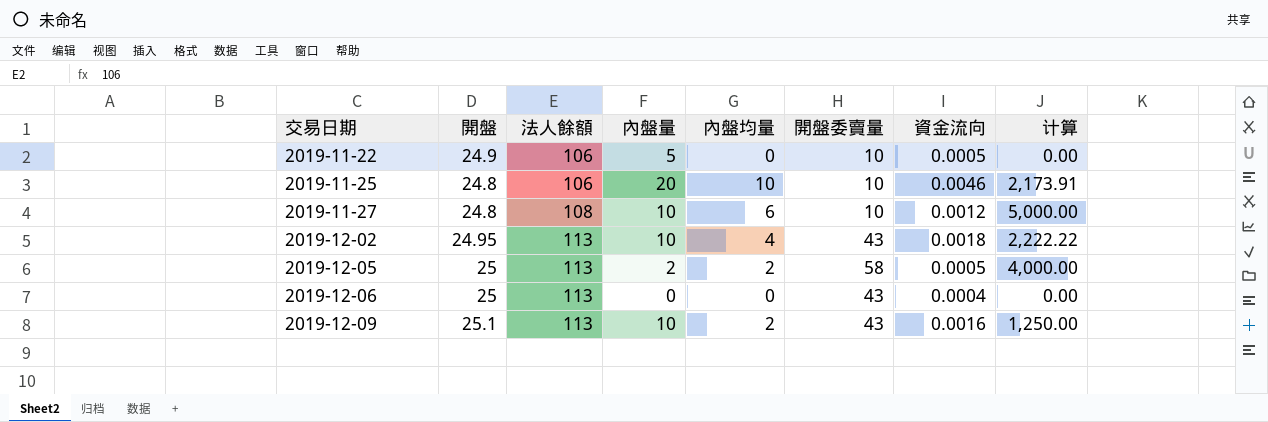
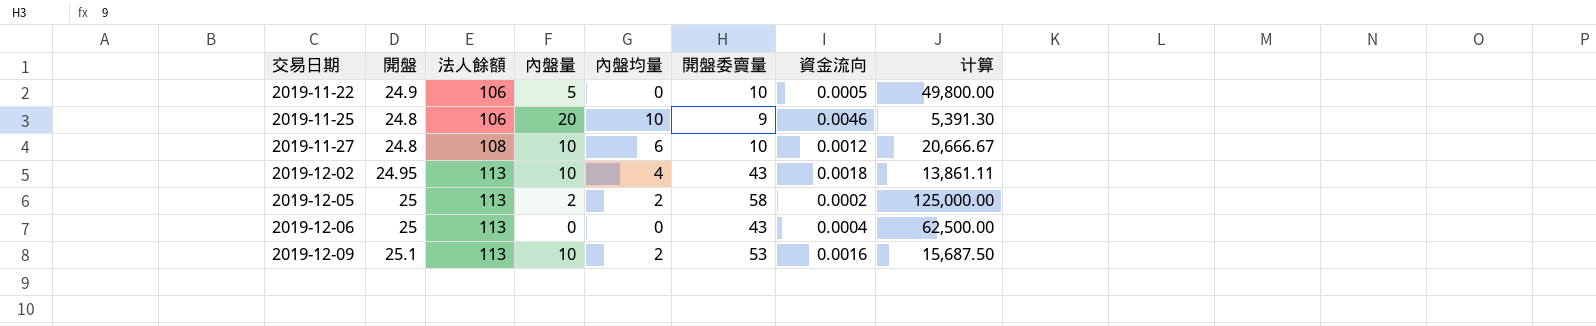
column 计算 | formula: [內盤均量] / [資金流向] -> [開盤] / [資金流向]
2019-11-25 | 開盤委賣量: 10 -> 9
2019-12-05 | 資金流向: 0.0005 -> 0.0002
2019-12-09 | 開盤委賣量: 43 -> 53

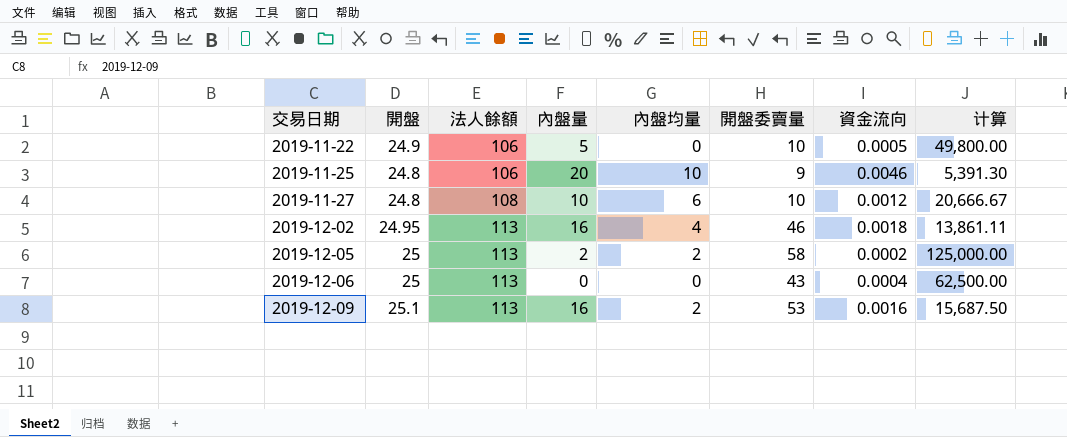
2019-12-02 | 內盤量: 10 -> 16
2019-12-02 | 開盤委賣量: 43 -> 46
2019-12-09 | 內盤量: 10 -> 16

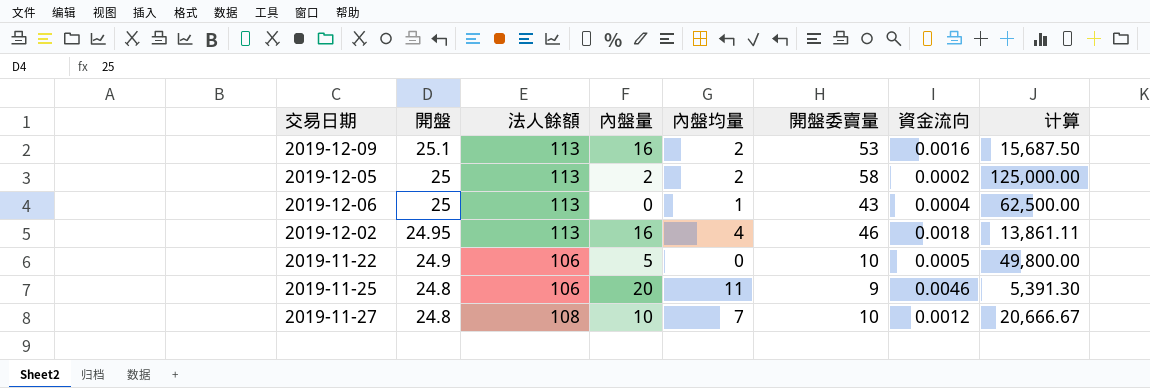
row order: 交易日期 ascending -> 開盤 descending
2019-12-06 | 內盤均量: 0 -> 1
2019-11-25 | 內盤均量: 10 -> 11
2019-11-27 | 內盤均量: 6 -> 7

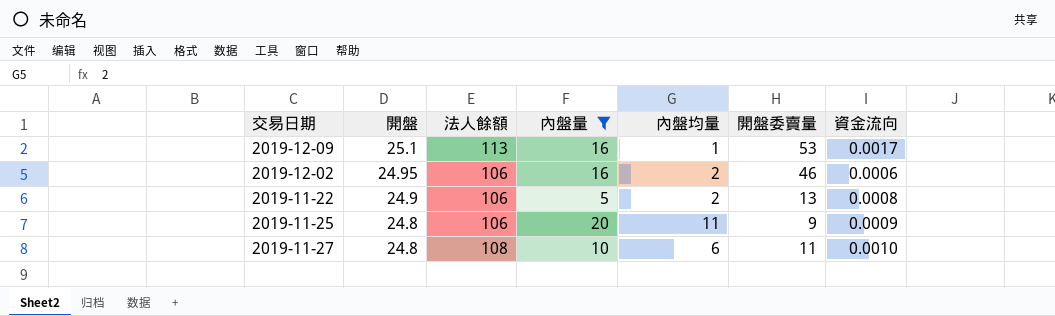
filter: none -> 內盤量 >= 5
column 计算 | formula: [開盤] / [資金流向] -> none
2019-12-09 | 內盤均量: 2 -> 1
2019-12-09 | 資金流向: 0.0016 -> 0.0017
2019-12-02 | 法人餘額: 113 -> 106
2019-12-02 | 內盤均量: 4 -> 2
2019-12-02 | 資金流向: 0.0018 -> 0.0006
2019-11-22 | 內盤均量: 0 -> 2
2019-11-22 | 開盤委賣量: 10 -> 13
2019-11-22 | 資金流向: 0.0005 -> 0.0008
2019-11-25 | 資金流向: 0.0046 -> 0.0009
2019-11-27 | 內盤均量: 7 -> 6
2019-11-27 | 開盤委賣量: 10 -> 11
2019-11-27 | 資金流向: 0.0012 -> 0.0010

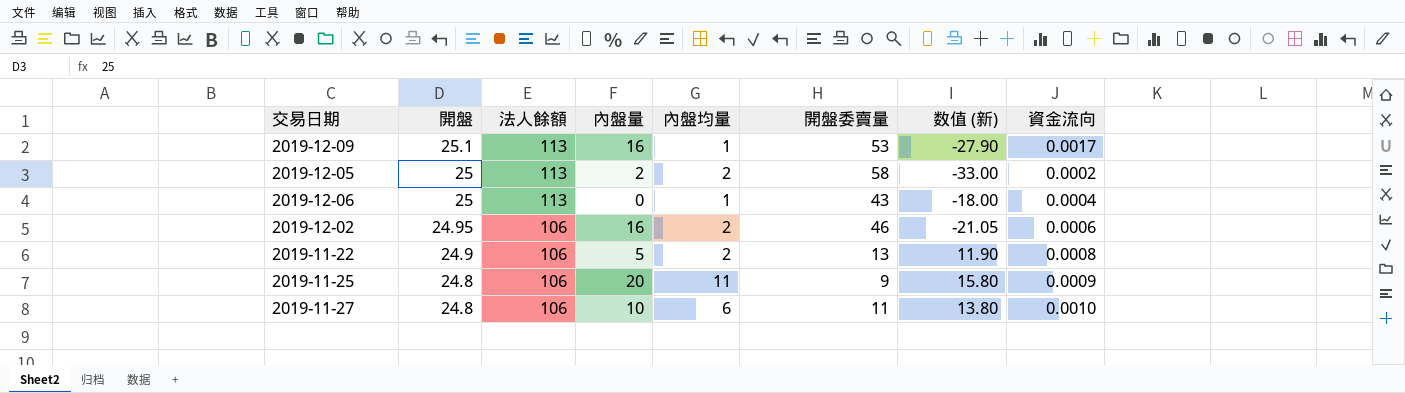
filter: 內盤量 >= 5 -> none
column 数值 (新) | formula: none -> [開盤] - [開盤委賣量]
2019-11-27 | 法人餘額: 108 -> 106

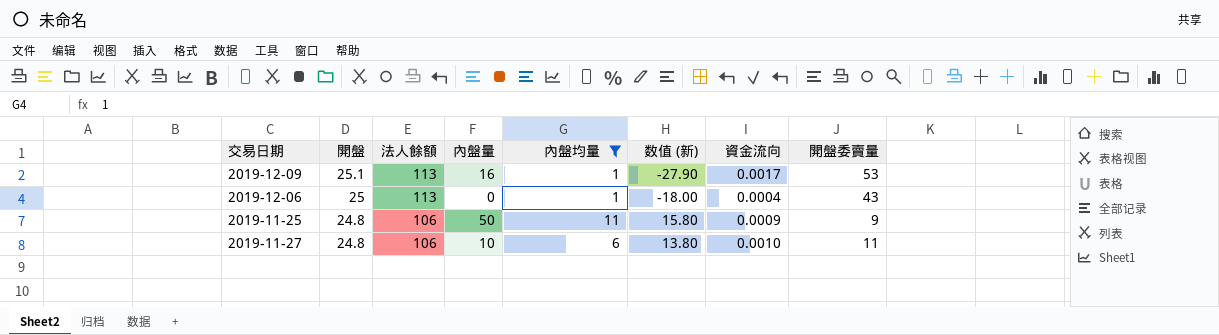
filter: none -> 內盤均量 != 2
column 開盤委賣量 | position: 6 -> 8
2019-11-25 | 內盤量: 20 -> 50

